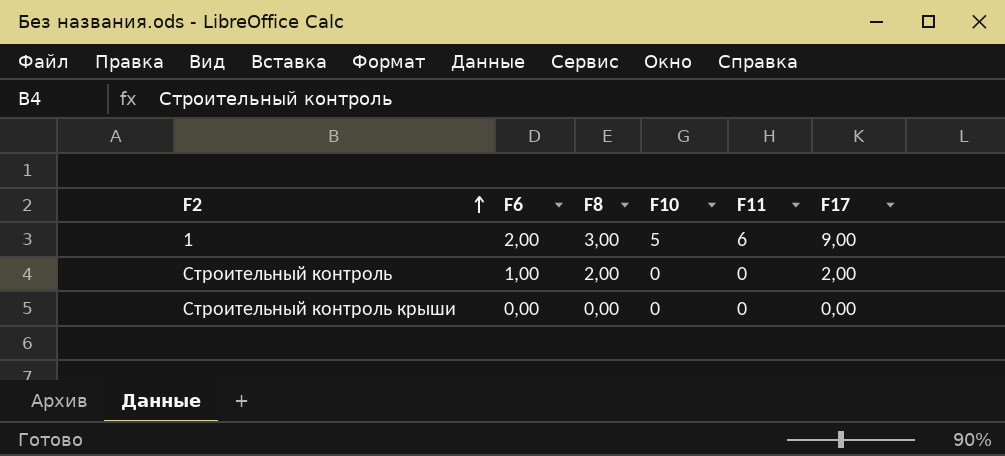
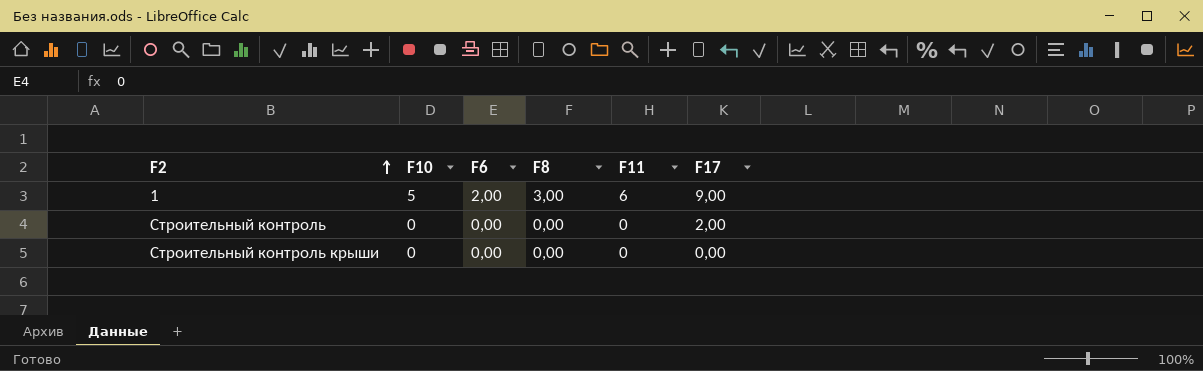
column F10 | position: 4 -> 2
Строительный контроль | F6: 1,00 -> 0,00
Строительный контроль | F8: 2,00 -> 0,00

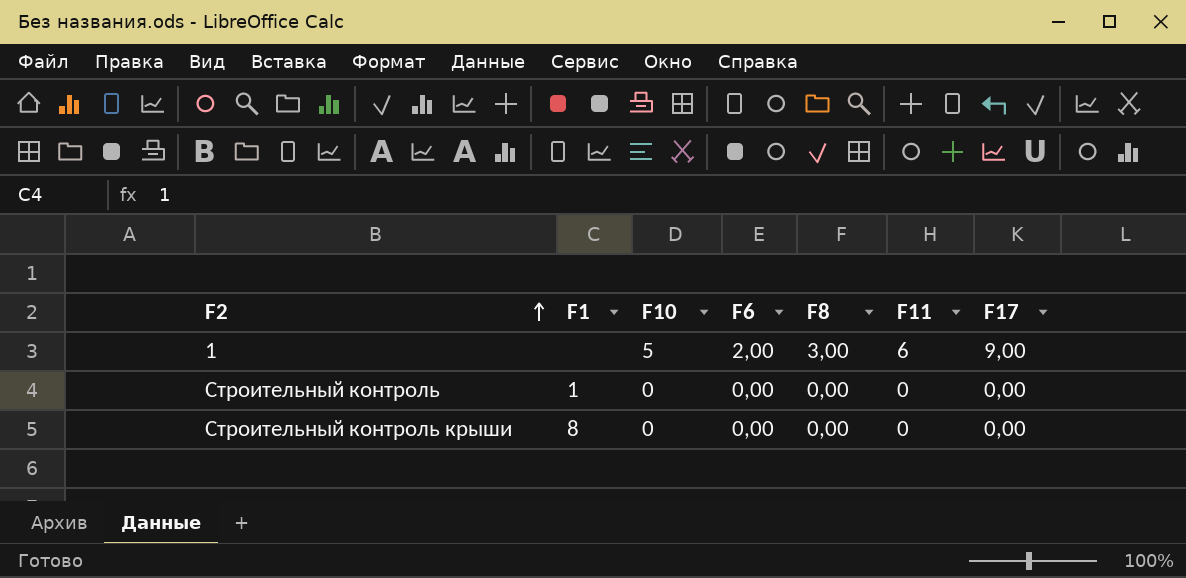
column F1 | position: none -> 2
Строительный контроль | F17: 2,00 -> 0,00

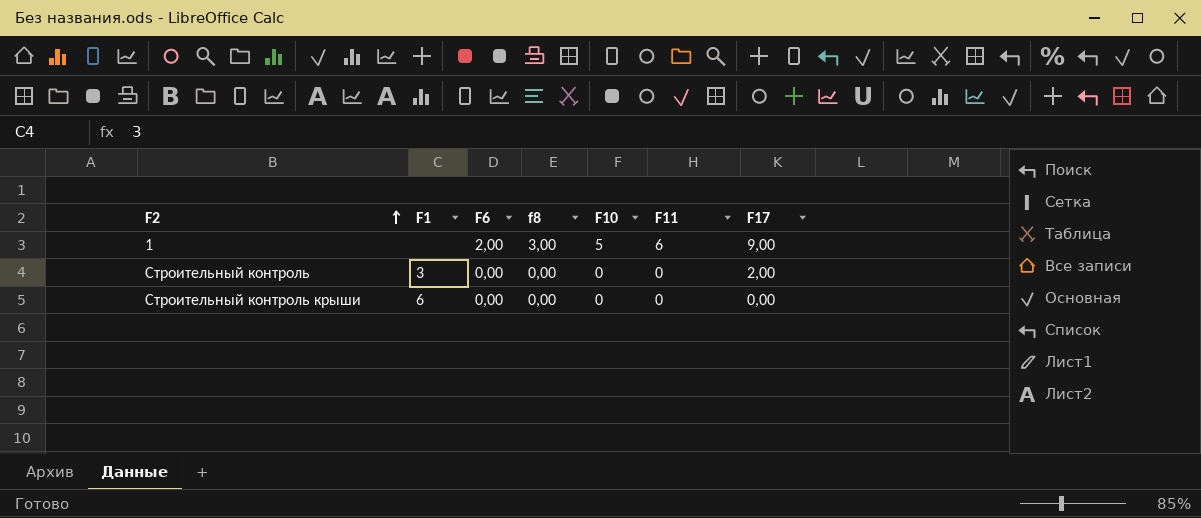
column name: F8 -> f8
column F10 | position: 3 -> 5
Строительный контроль | F1: 1 -> 3
Строительный контроль | F17: 0,00 -> 2,00
Строительный контроль крыши | F1: 8 -> 6

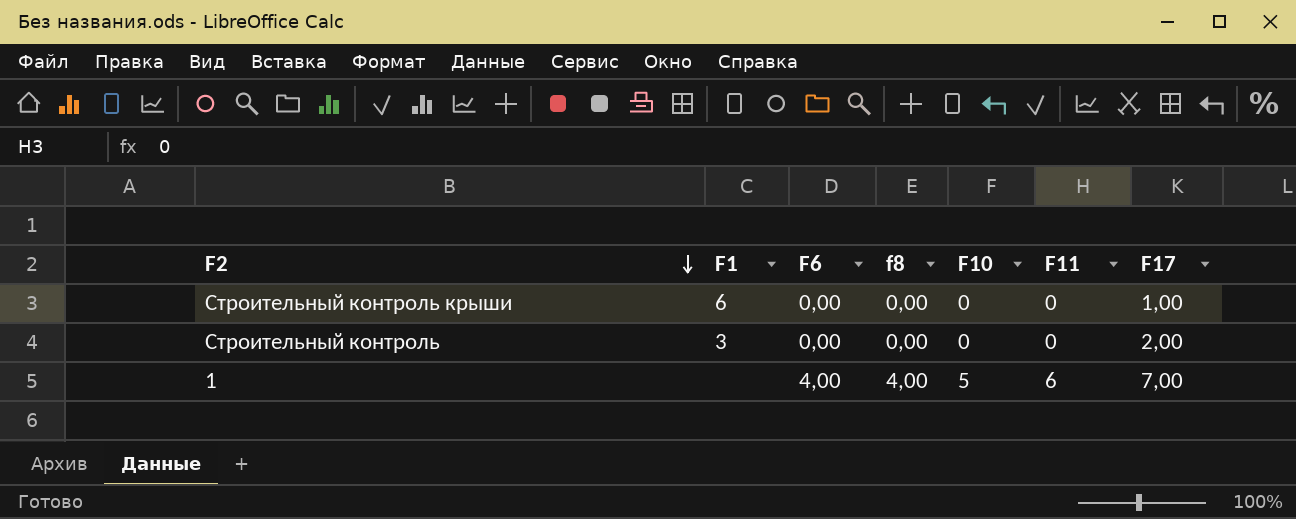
row order: F2 ascending -> F2 descending
Строительный контроль крыши | F17: 0,00 -> 1,00
1 | F6: 2,00 -> 4,00
1 | f8: 3,00 -> 4,00
1 | F17: 9,00 -> 7,00

